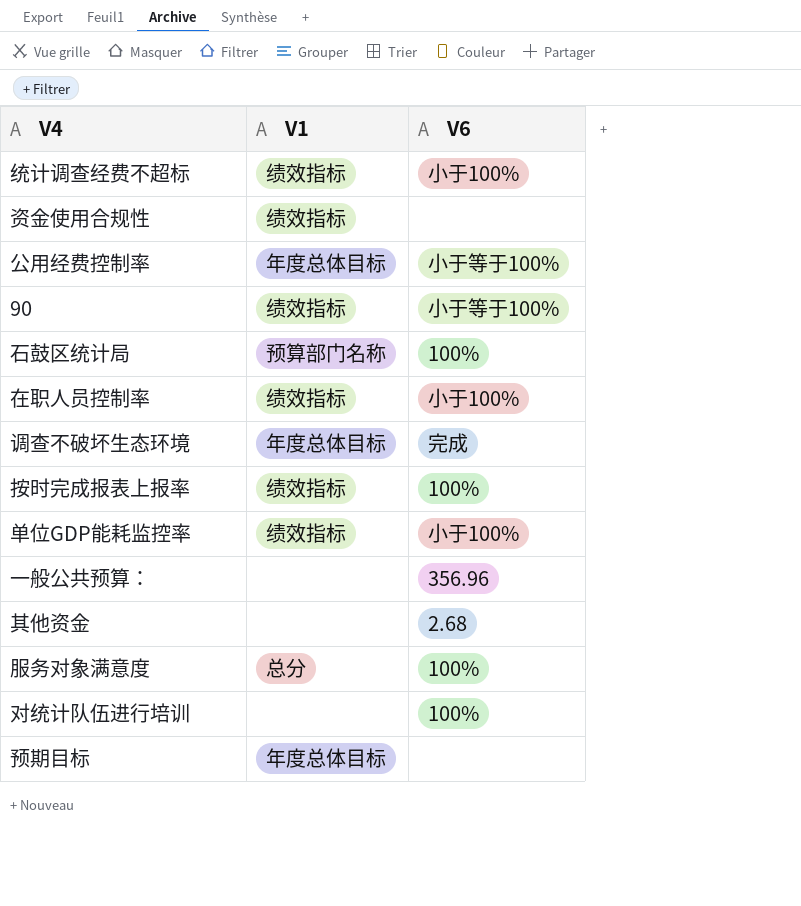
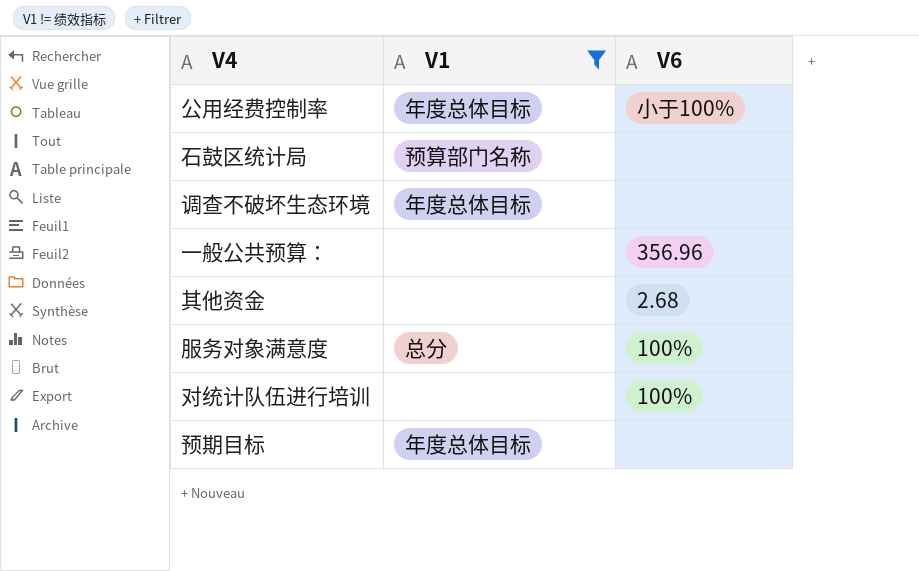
filter: none -> V1 != 绩效指标
公用经费控制率 | V6: 小于等于100% -> 小于100%
石鼓区统计局 | V6: 100% -> none
调查不破坏生态环境 | V6: 完成 -> none

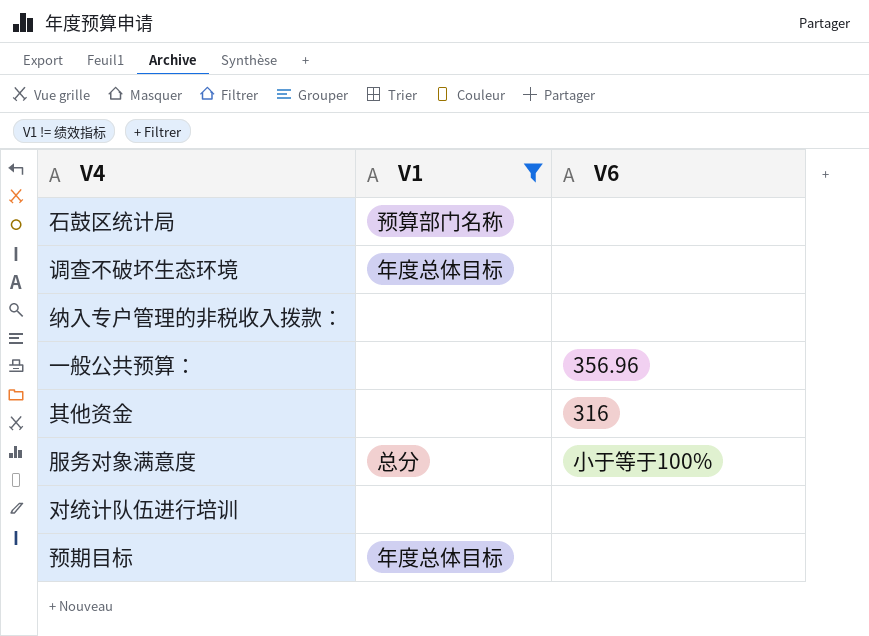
row 公用经费控制率: 年度总体目标 | 小于100% -> none
row 纳入专户管理的非税收入拨款：: none -> none | none
其他资金 | V6: 2.68 -> 316
服务对象满意度 | V6: 100% -> 小于等于100%
对统计队伍进行培训 | V6: 100% -> none

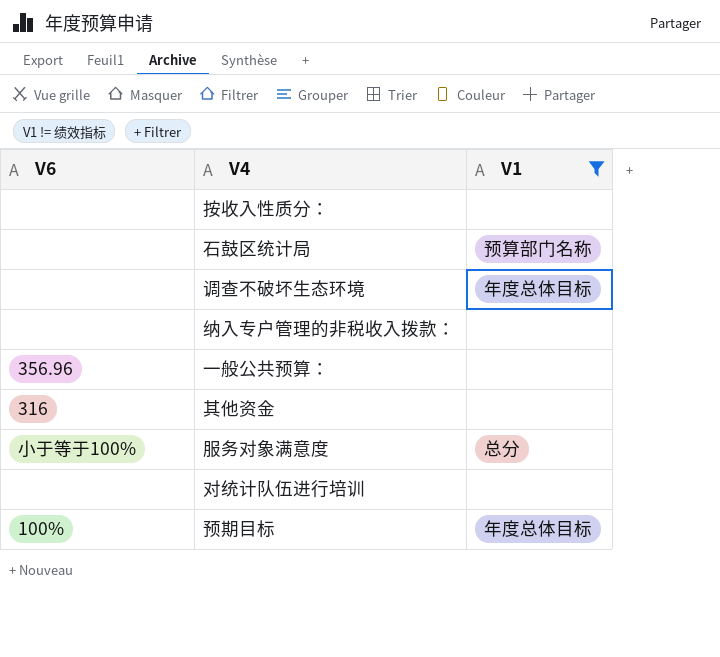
column V6 | position: 3 -> 1
row 按收入性质分：: none -> none | none
预期目标 | V6: none -> 100%

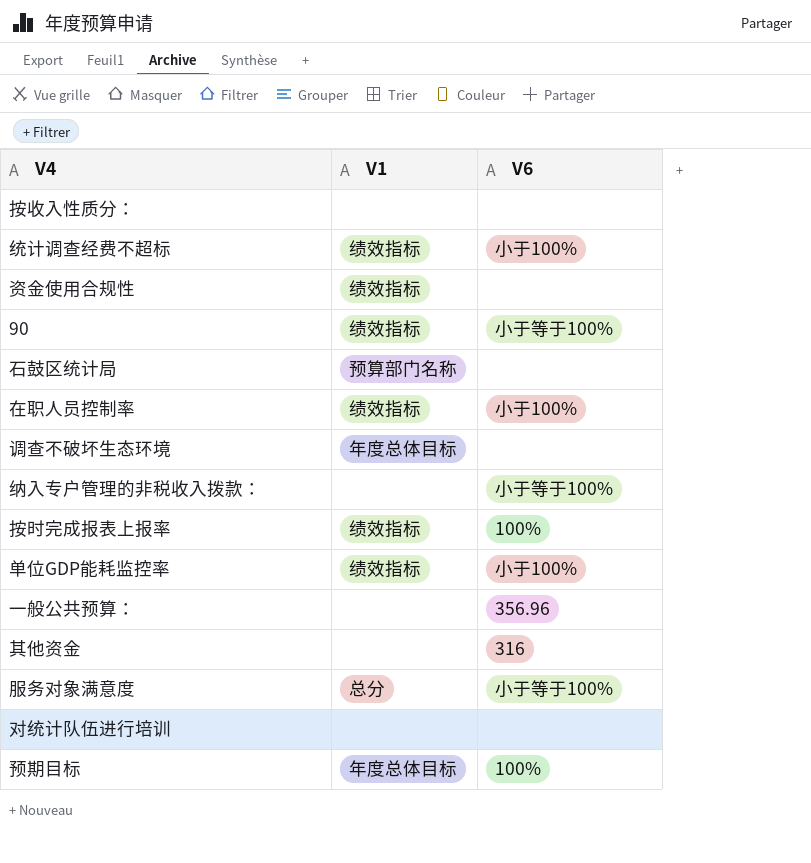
filter: V1 != 绩效指标 -> none
column V6 | position: 1 -> 3
纳入专户管理的非税收入拨款： | V6: none -> 小于等于100%

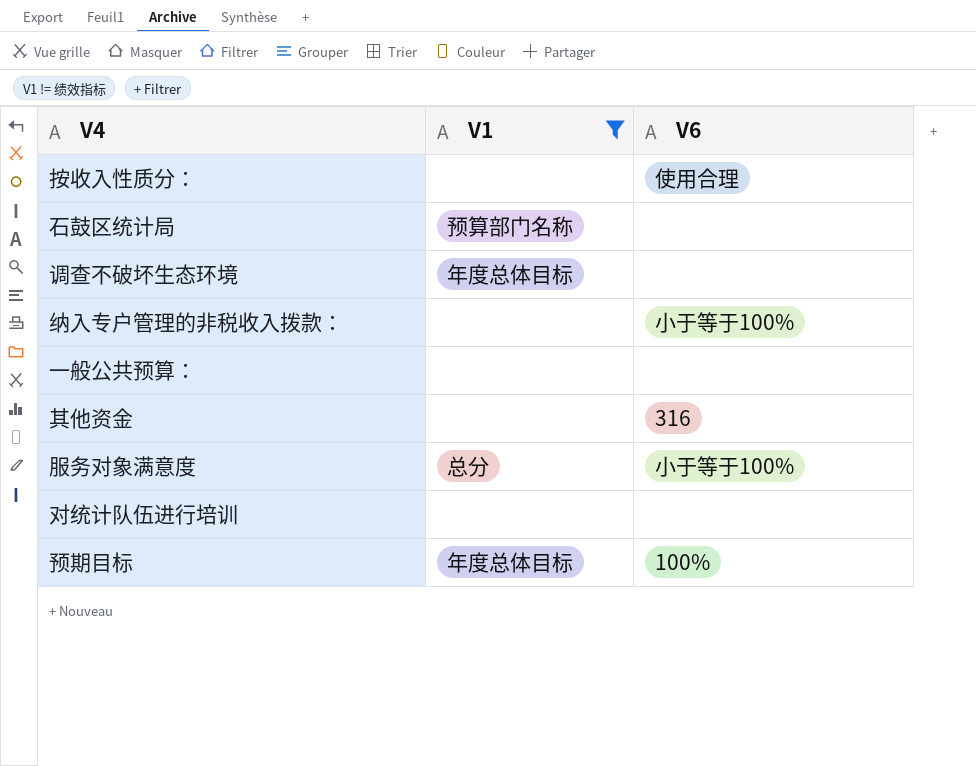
filter: none -> V1 != 绩效指标
按收入性质分： | V6: none -> 使用合理
一般公共预算： | V6: 356.96 -> none

